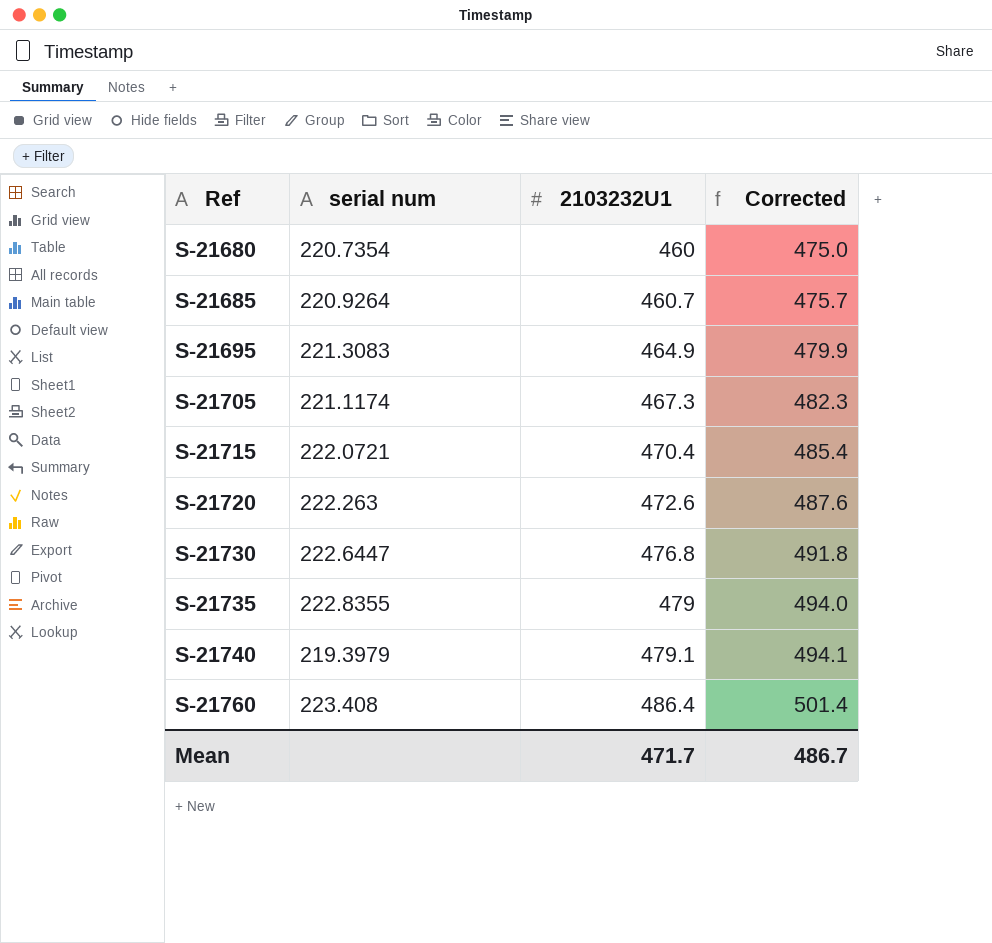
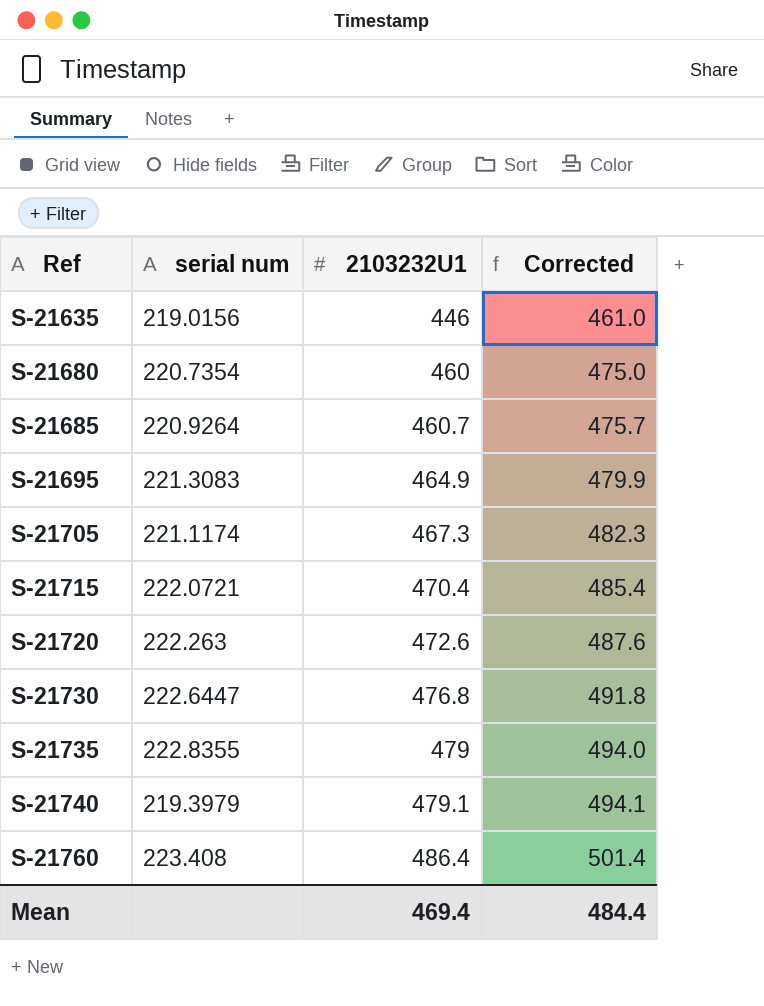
row S-21635: none -> 219.0156 | 446 | 461.0
Mean | 2103232U1: 471.7 -> 469.4
Mean | Corrected: 486.7 -> 484.4

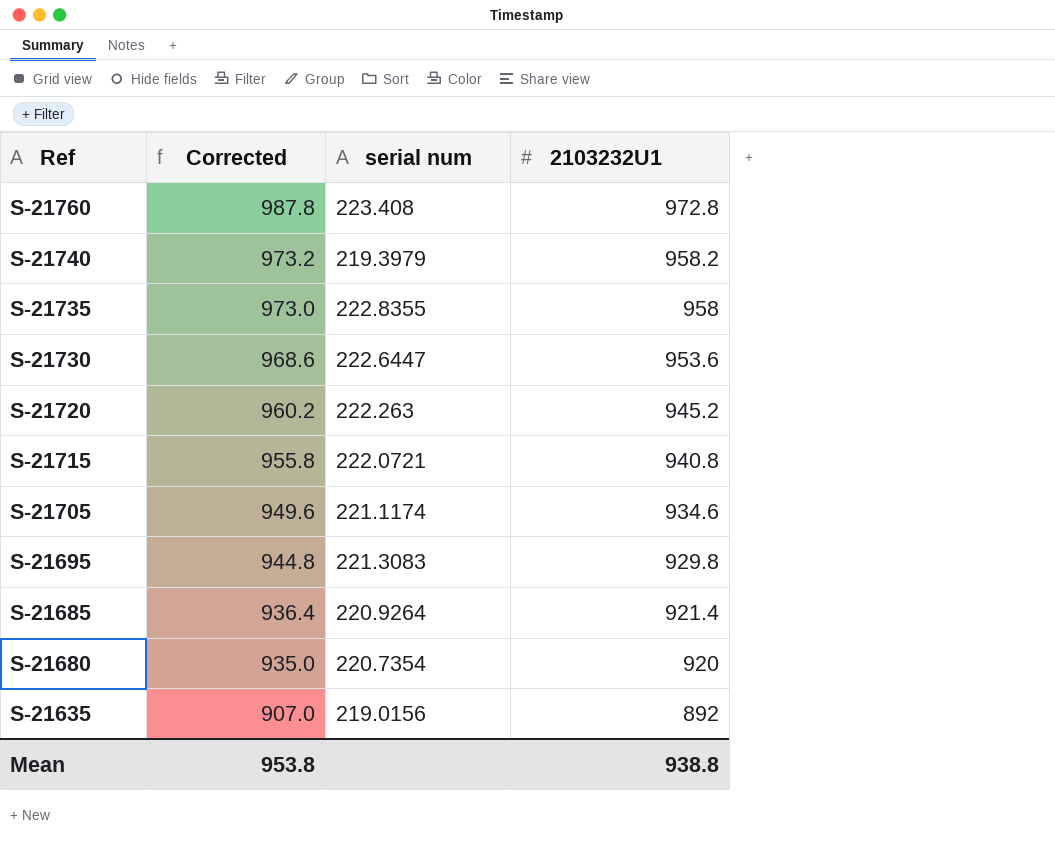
row order: Ref ascending -> Ref descending
column Corrected | position: 4 -> 2
S-21760 | Corrected: 501.4 -> 987.8
S-21760 | 2103232U1: 486.4 -> 972.8
S-21740 | Corrected: 494.1 -> 973.2
S-21740 | 2103232U1: 479.1 -> 958.2
S-21735 | Corrected: 494.0 -> 973.0
S-21735 | 2103232U1: 479 -> 958
S-21730 | Corrected: 491.8 -> 968.6
S-21730 | 2103232U1: 476.8 -> 953.6
S-21720 | Corrected: 487.6 -> 960.2
S-21720 | 2103232U1: 472.6 -> 945.2
S-21715 | Corrected: 485.4 -> 955.8
S-21715 | 2103232U1: 470.4 -> 940.8
S-21705 | Corrected: 482.3 -> 949.6
S-21705 | 2103232U1: 467.3 -> 934.6
S-21695 | Corrected: 479.9 -> 944.8
S-21695 | 2103232U1: 464.9 -> 929.8
S-21685 | Corrected: 475.7 -> 936.4
S-21685 | 2103232U1: 460.7 -> 921.4
S-21680 | Corrected: 475.0 -> 935.0
S-21680 | 2103232U1: 460 -> 920
S-21635 | Corrected: 461.0 -> 907.0
S-21635 | 2103232U1: 446 -> 892
Mean | Corrected: 484.4 -> 953.8
Mean | 2103232U1: 469.4 -> 938.8

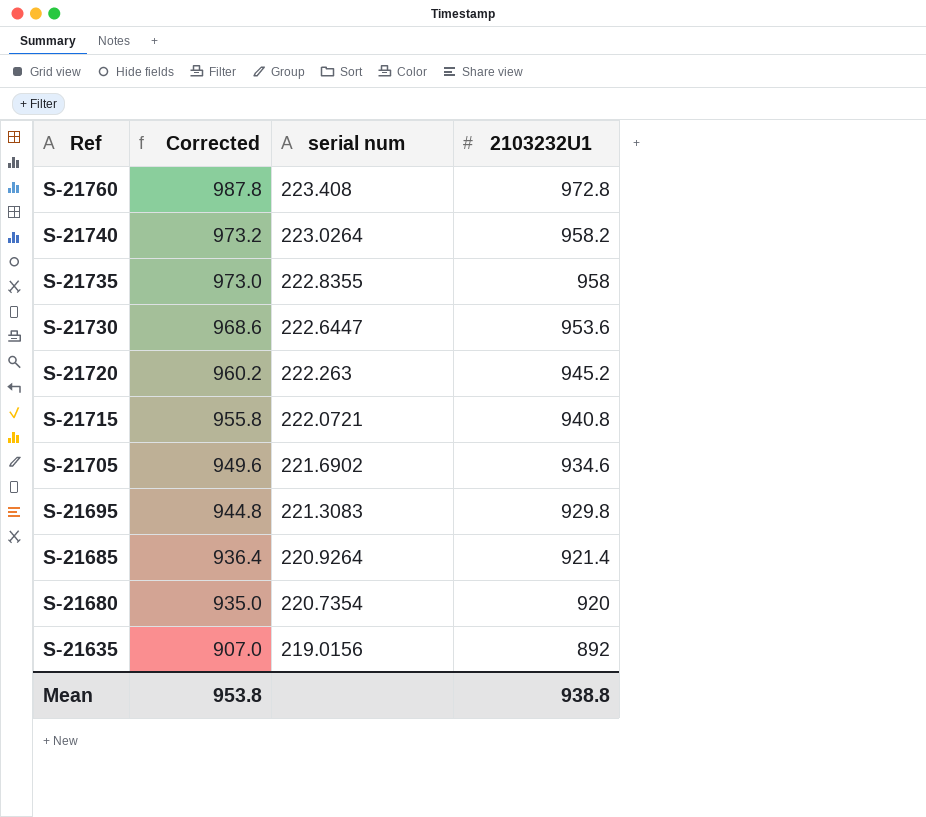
S-21740 | serial num: 219.3979 -> 223.0264
S-21705 | serial num: 221.1174 -> 221.6902

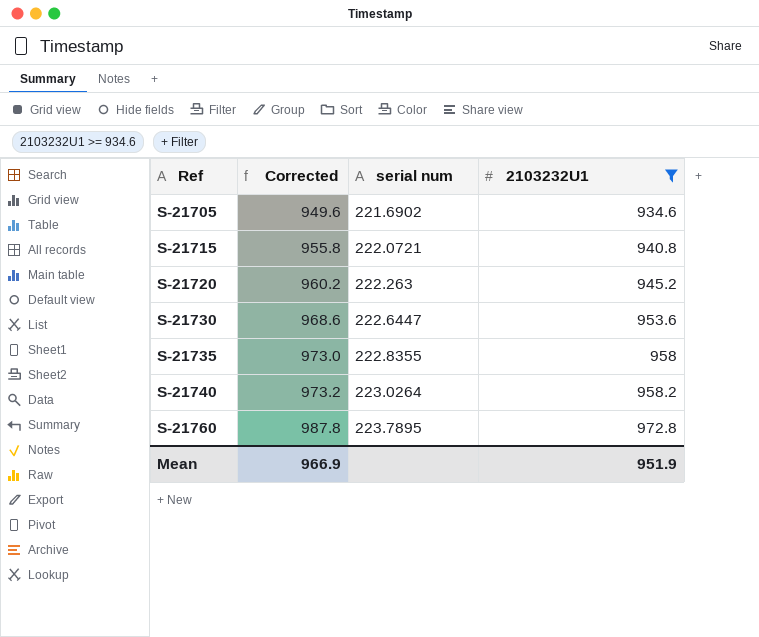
filter: none -> 2103232U1 >= 934.6
row order: Ref descending -> Ref ascending
S-21760 | serial num: 223.408 -> 223.7895
Mean | Corrected: 953.8 -> 966.9
Mean | 2103232U1: 938.8 -> 951.9

